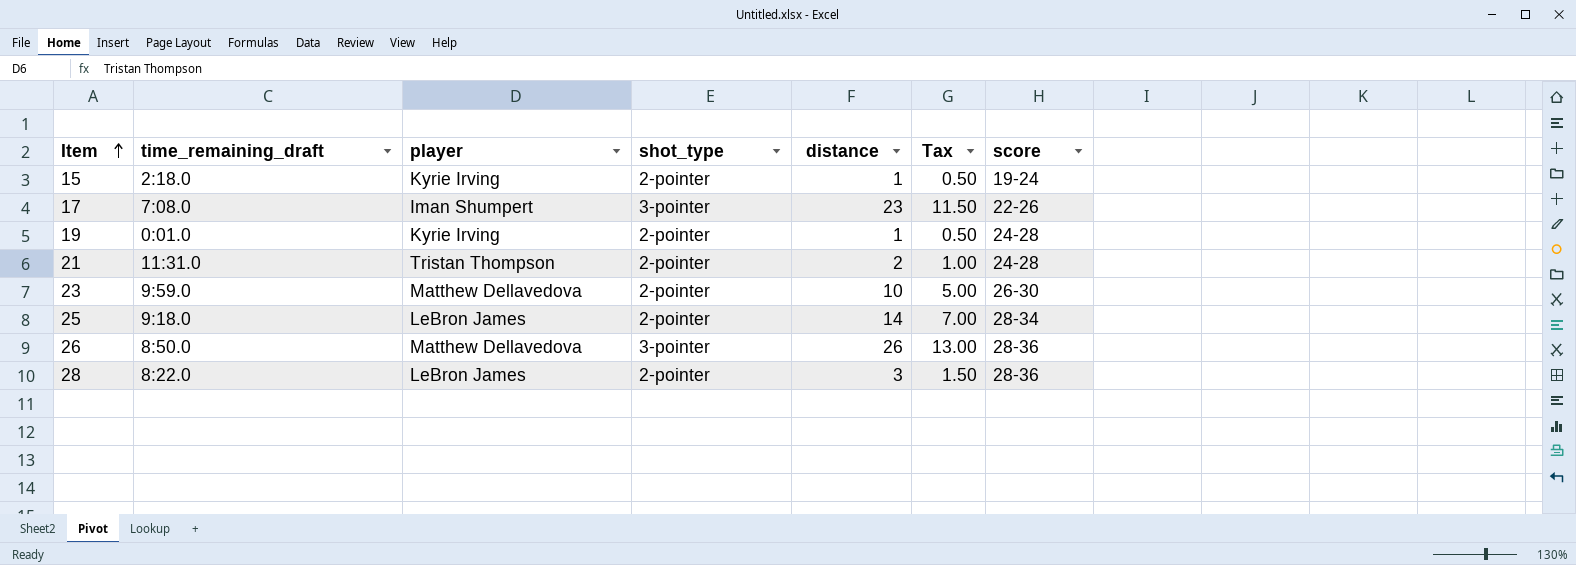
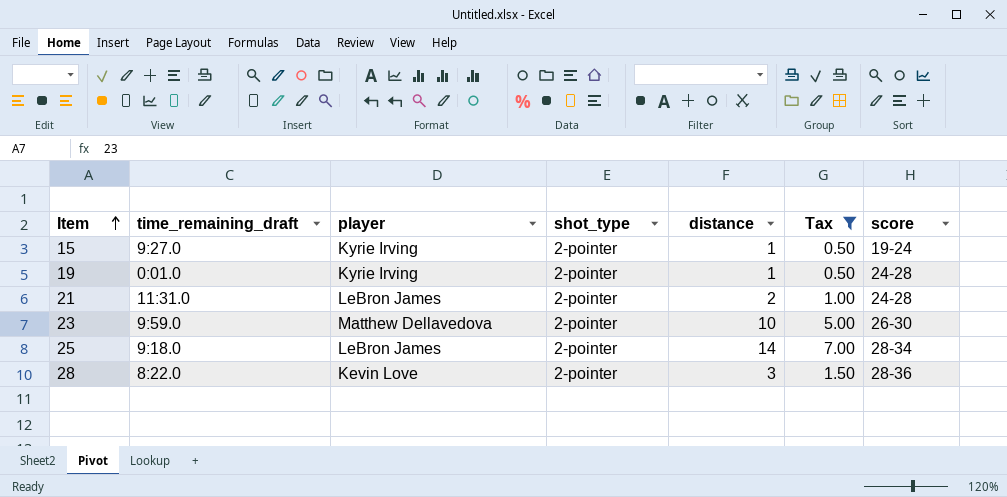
filter: none -> Tax <= 7.00
15 | time_remaining_draft: 2:18.0 -> 9:27.0
21 | player: Tristan Thompson -> LeBron James
28 | player: LeBron James -> Kevin Love

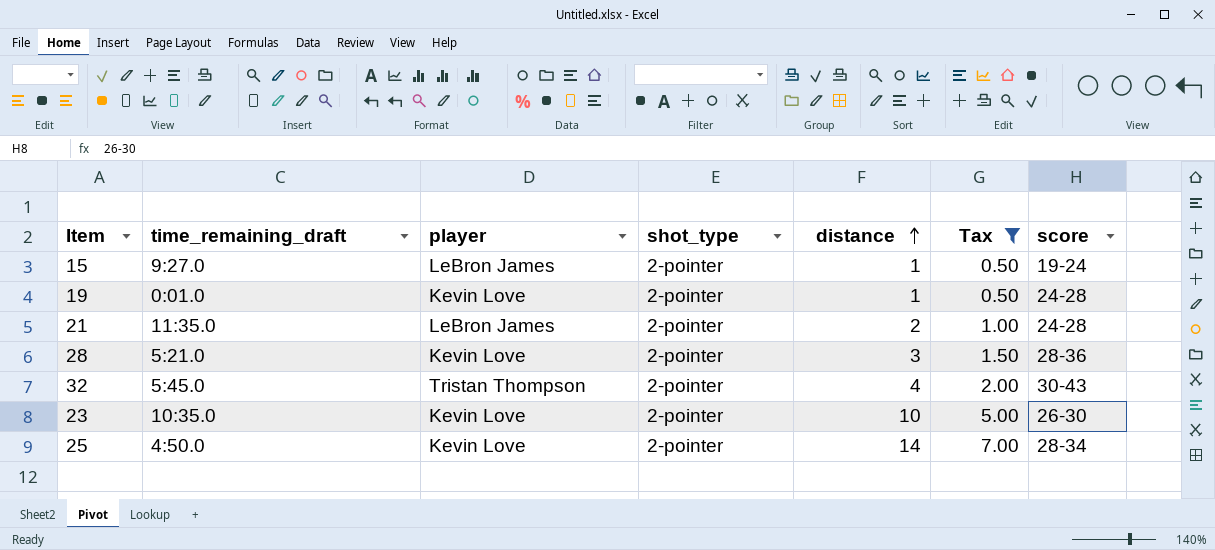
row order: Item ascending -> distance ascending
15 | player: Kyrie Irving -> LeBron James
19 | player: Kyrie Irving -> Kevin Love
21 | time_remaining_draft: 11:31.0 -> 11:35.0
28 | time_remaining_draft: 8:22.0 -> 5:21.0
row 32: none -> 5:45.0 | Tristan Thompson | 2-pointer | 4 | 2.00 | 30-43
23 | time_remaining_draft: 9:59.0 -> 10:35.0
23 | player: Matthew Dellavedova -> Kevin Love
25 | time_remaining_draft: 9:18.0 -> 4:50.0
25 | player: LeBron James -> Kevin Love

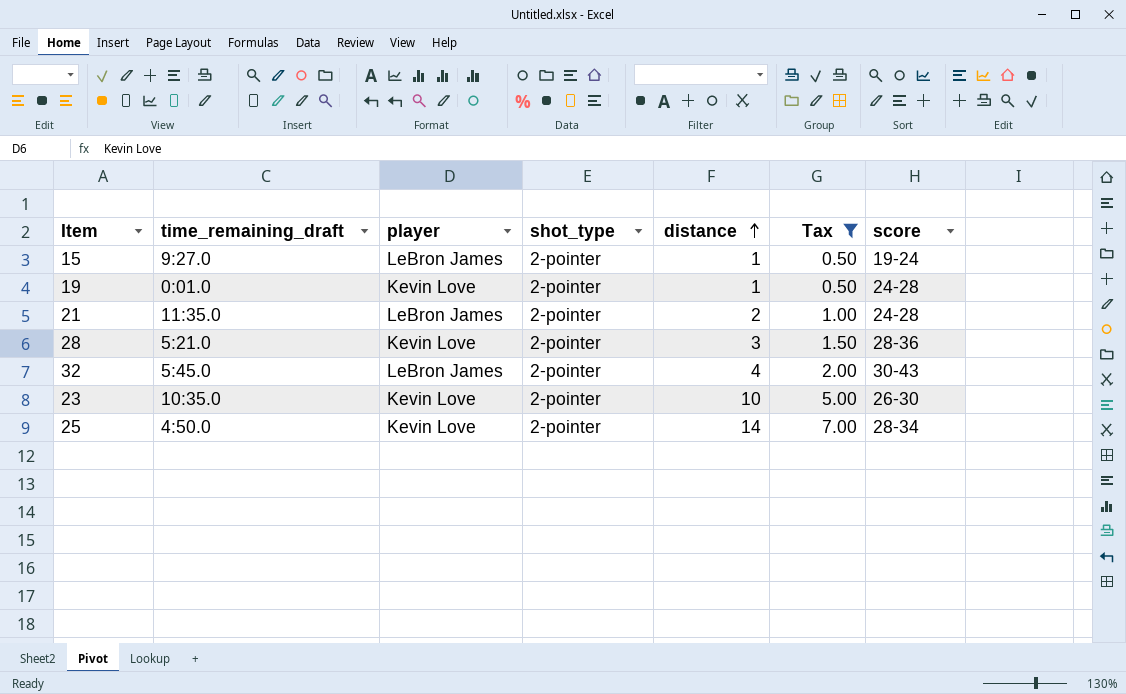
32 | player: Tristan Thompson -> LeBron James

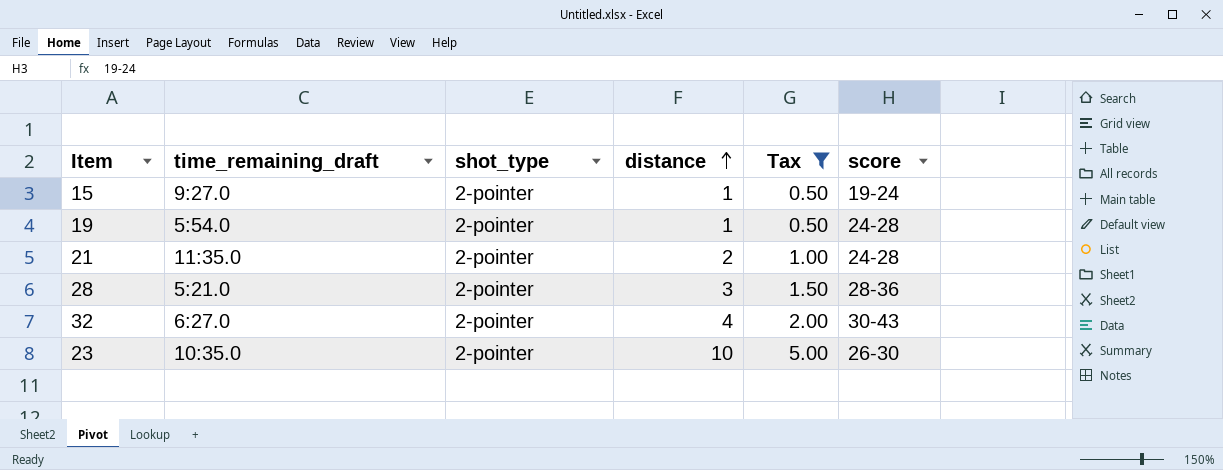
column player | position: 3 -> none
row 25: 4:50.0 | Kevin Love | 2-pointer | 14 | 7.00 | 28-34 -> none
19 | time_remaining_draft: 0:01.0 -> 5:54.0
32 | time_remaining_draft: 5:45.0 -> 6:27.0

